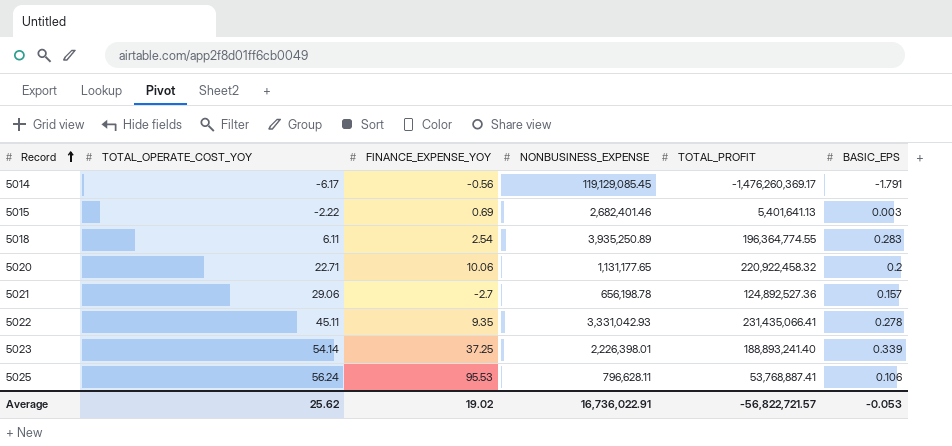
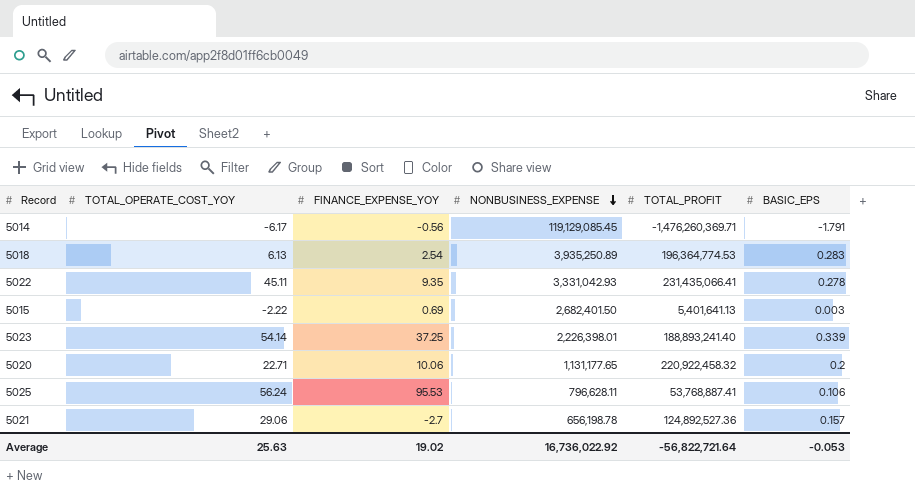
row order: Record ascending -> NONBUSINESS_EXPENSE descending
5014 | TOTAL_PROFIT: -1,476,260,369.17 -> -1,476,260,369.71
5018 | TOTAL_OPERATE_COST_YOY: 6.11 -> 6.13
5018 | TOTAL_PROFIT: 196,364,774.55 -> 196,364,774.53
5015 | NONBUSINESS_EXPENSE: 2,682,401.46 -> 2,682,401.50
Average | TOTAL_OPERATE_COST_YOY: 25.62 -> 25.63
Average | NONBUSINESS_EXPENSE: 16,736,022.91 -> 16,736,022.92
Average | TOTAL_PROFIT: -56,822,721.57 -> -56,822,721.64

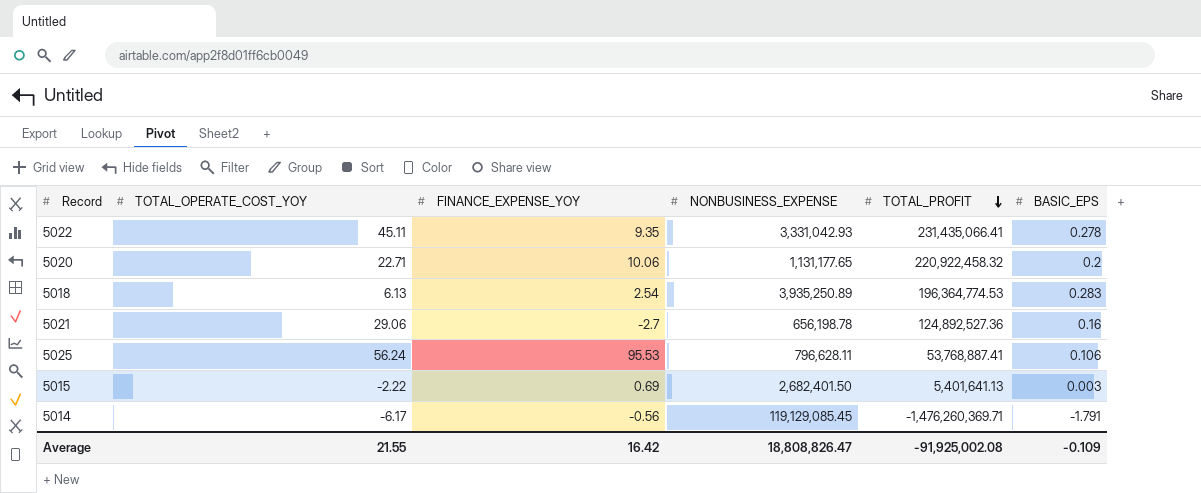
row order: NONBUSINESS_EXPENSE descending -> TOTAL_PROFIT descending
row 5023: 54.14 | 37.25 | 2,226,398.01 | 188,893,241.40 | 0.339 -> none
5021 | BASIC_EPS: 0.157 -> 0.16
Average | TOTAL_OPERATE_COST_YOY: 25.63 -> 21.55
Average | FINANCE_EXPENSE_YOY: 19.02 -> 16.42
Average | NONBUSINESS_EXPENSE: 16,736,022.92 -> 18,808,826.47
Average | TOTAL_PROFIT: -56,822,721.64 -> -91,925,002.08
Average | BASIC_EPS: -0.053 -> -0.109

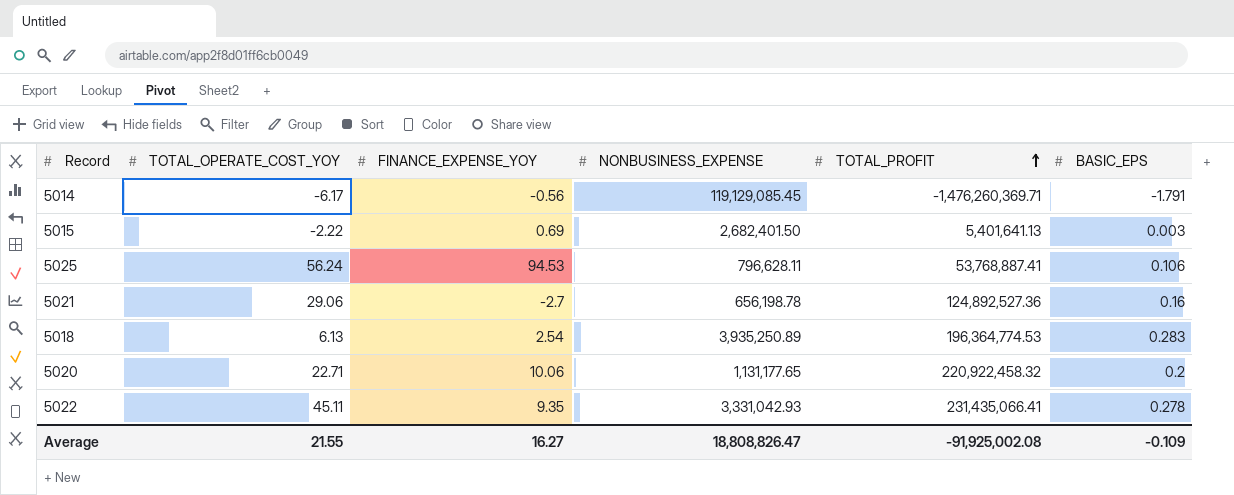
row order: TOTAL_PROFIT descending -> TOTAL_PROFIT ascending
5025 | FINANCE_EXPENSE_YOY: 95.53 -> 94.53
Average | FINANCE_EXPENSE_YOY: 16.42 -> 16.27

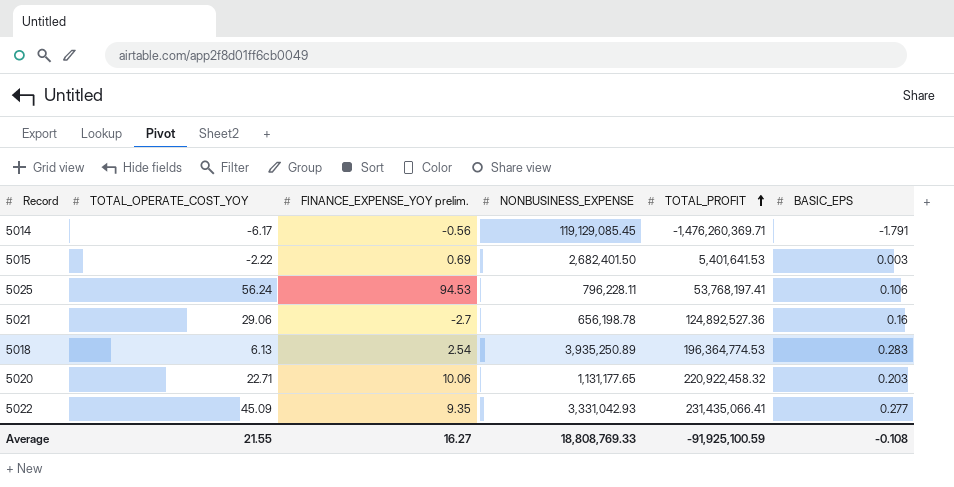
column name: FINANCE_EXPENSE_YOY -> FINANCE_EXPENSE_YOY prelim.
5015 | TOTAL_PROFIT: 5,401,641.13 -> 5,401,641.53
5025 | NONBUSINESS_EXPENSE: 796,628.11 -> 796,228.11
5025 | TOTAL_PROFIT: 53,768,887.41 -> 53,768,197.41
5020 | BASIC_EPS: 0.2 -> 0.203
5022 | TOTAL_OPERATE_COST_YOY: 45.11 -> 45.09
5022 | BASIC_EPS: 0.278 -> 0.277
Average | NONBUSINESS_EXPENSE: 18,808,826.47 -> 18,808,769.33
Average | TOTAL_PROFIT: -91,925,002.08 -> -91,925,100.59
Average | BASIC_EPS: -0.109 -> -0.108

